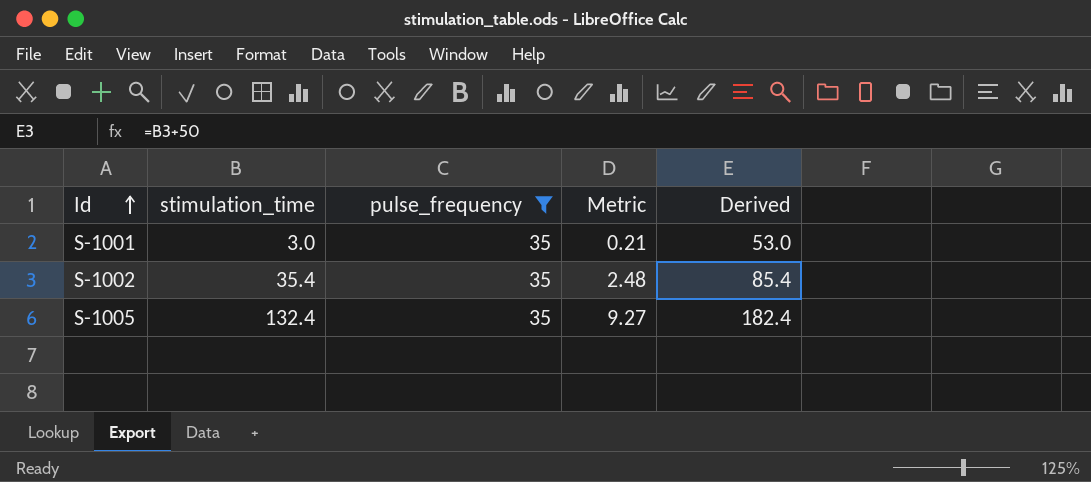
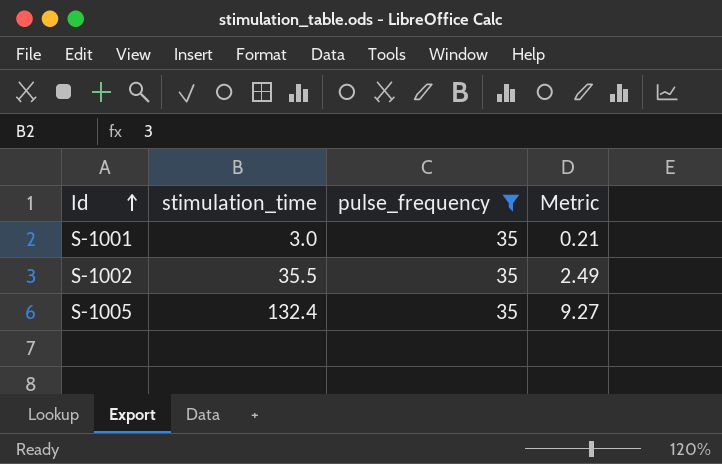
column Derived | formula: [stimulation_time] + 50 -> none
S-1002 | stimulation_time: 35.4 -> 35.5
S-1002 | Metric: 2.48 -> 2.49

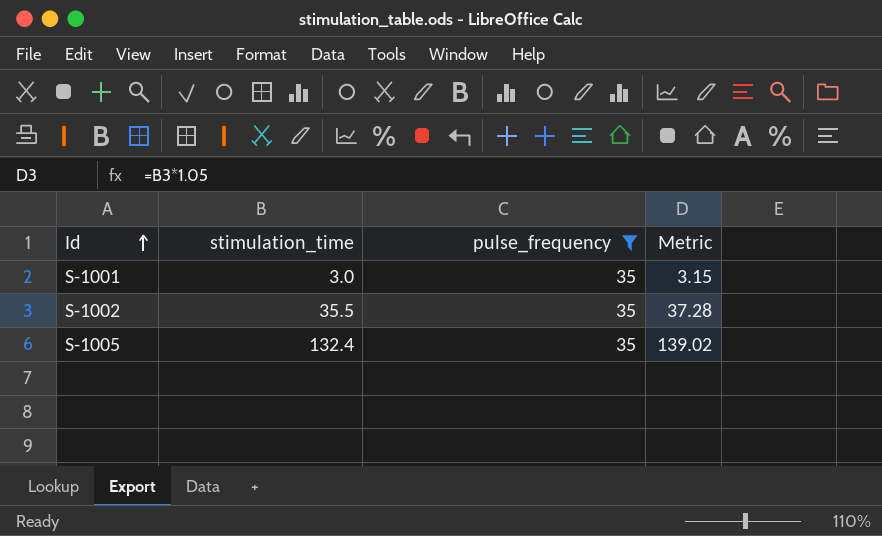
column Metric | formula: [stimulation_time] * 0.07 -> [stimulation_time] * 1.05

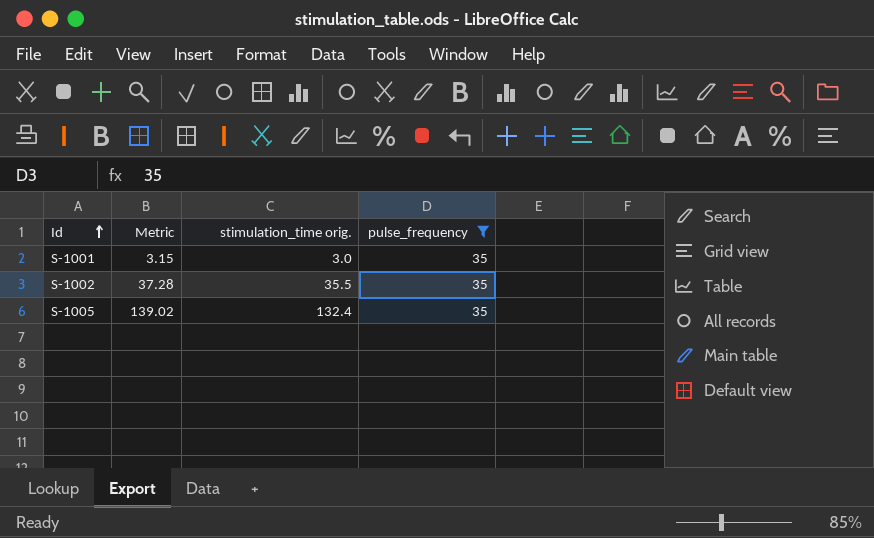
column Metric | position: 4 -> 2
column name: stimulation_time -> stimulation_time orig.

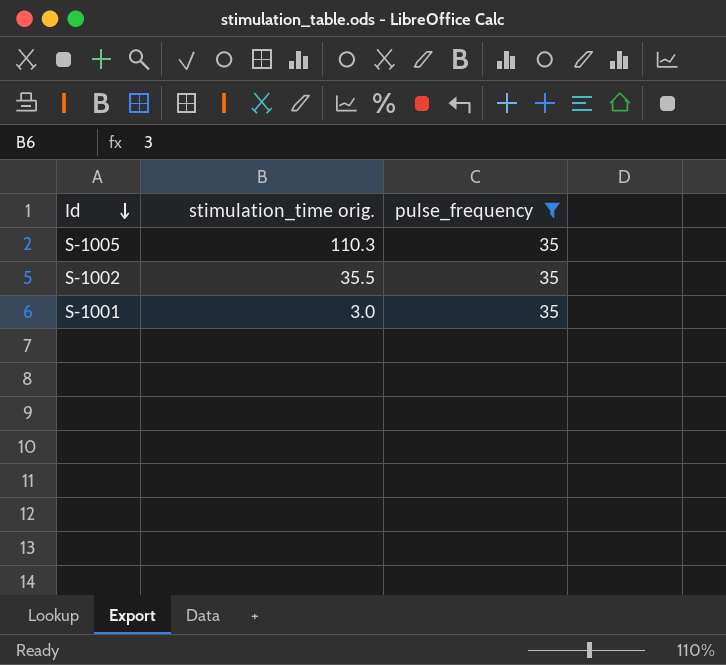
row order: Id ascending -> Id descending
column Metric | formula: [stimulation_time orig.] * 1.05 -> none
S-1005 | stimulation_time orig.: 132.4 -> 110.3

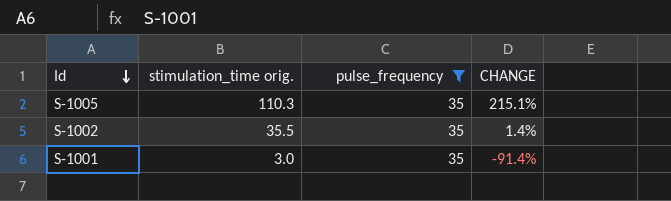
column CHANGE | formula: none -> ([stimulation_time orig.] - [pulse_frequency]) / [pulse_frequency]

